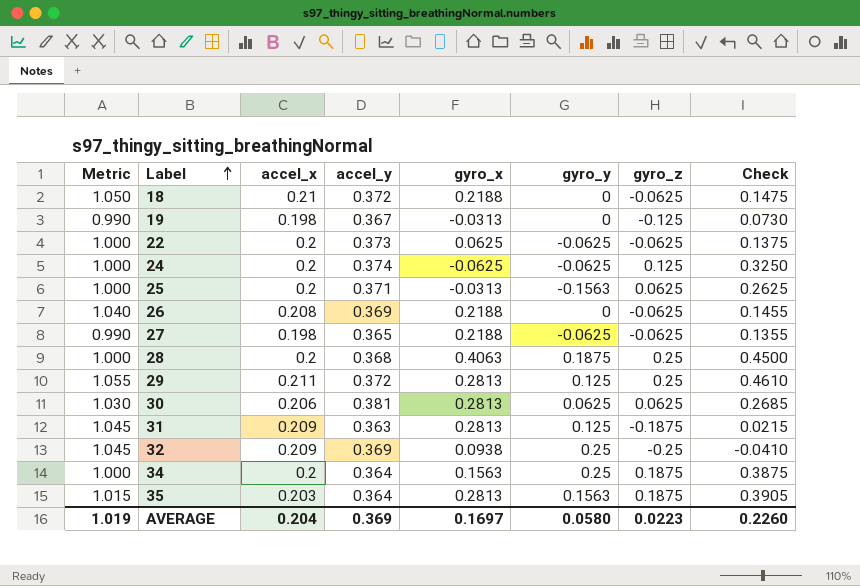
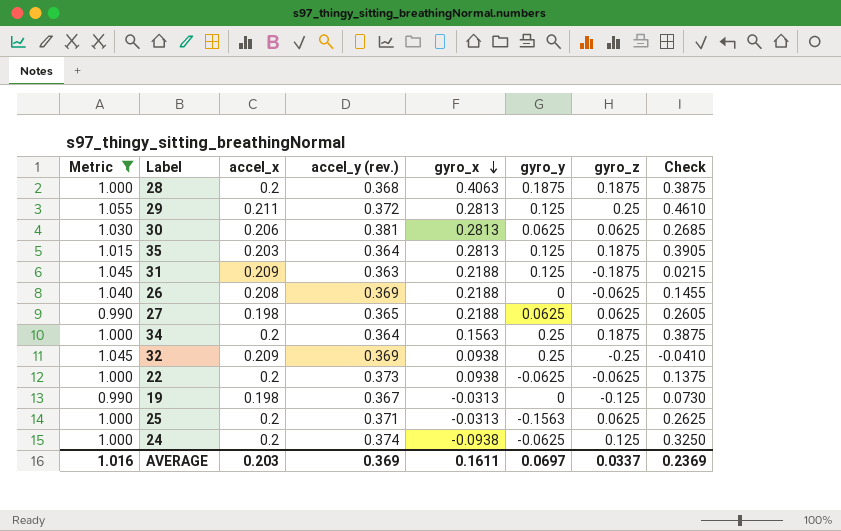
filter: none -> Metric != 1.050
row order: Label ascending -> gyro_x descending
column name: accel_y -> accel_y (rev.)
28 | gyro_z: 0.25 -> 0.1875
28 | Check: 0.4500 -> 0.3875
35 | gyro_y: 0.1563 -> 0.125
31 | gyro_x: 0.2813 -> 0.2188
27 | gyro_y: -0.0625 -> 0.0625
27 | gyro_z: -0.0625 -> 0.0625
27 | Check: 0.1355 -> 0.2605
22 | gyro_x: 0.0625 -> 0.0938
24 | gyro_x: -0.0625 -> -0.0938
AVERAGE | Metric: 1.019 -> 1.016
AVERAGE | accel_x: 0.204 -> 0.203
AVERAGE | gyro_x: 0.1697 -> 0.1611
AVERAGE | gyro_y: 0.0580 -> 0.0697
AVERAGE | gyro_z: 0.0223 -> 0.0337
AVERAGE | Check: 0.2260 -> 0.2369

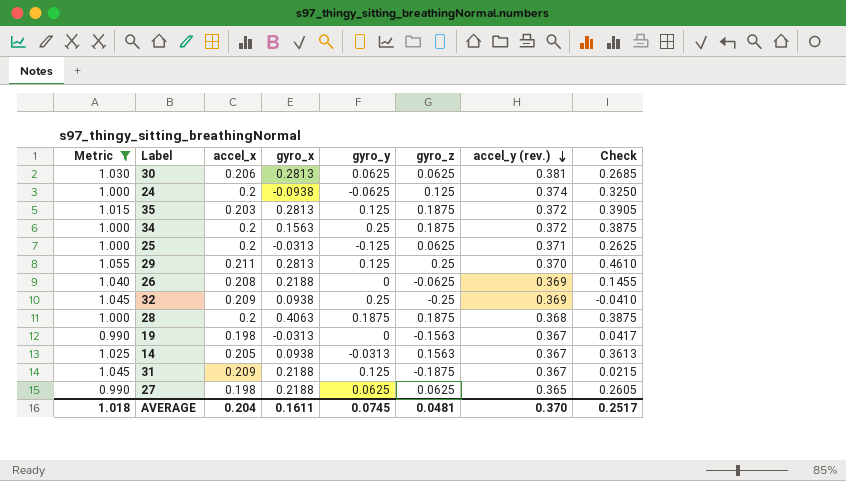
row order: gyro_x descending -> accel_y (rev.) descending
column accel_y (rev.) | position: 4 -> 7
row 22: 1.000 | 0.2 | 0.373 | 0.0938 | -0.0625 | -0.0625 | 0.1375 -> none
35 | accel_y (rev.): 0.364 -> 0.372
34 | accel_y (rev.): 0.364 -> 0.372
25 | gyro_y: -0.1563 -> -0.125
29 | accel_y (rev.): 0.372 -> 0.370
19 | gyro_z: -0.125 -> -0.1563
19 | Check: 0.0730 -> 0.0417
row 14: none -> 1.025 | 0.205 | 0.0938 | -0.0313 | 0.1563 | 0.367 | 0.3613
31 | accel_y (rev.): 0.363 -> 0.367
AVERAGE | Metric: 1.016 -> 1.018
AVERAGE | accel_x: 0.203 -> 0.204
AVERAGE | gyro_y: 0.0697 -> 0.0745
AVERAGE | gyro_z: 0.0337 -> 0.0481
AVERAGE | accel_y (rev.): 0.369 -> 0.370
AVERAGE | Check: 0.2369 -> 0.2517

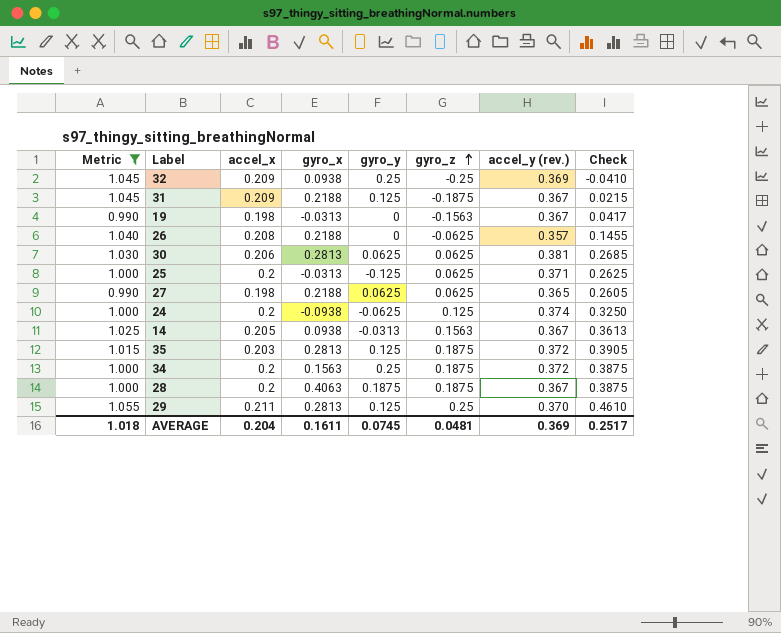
row order: accel_y (rev.) descending -> gyro_z ascending
26 | accel_y (rev.): 0.369 -> 0.357
28 | accel_y (rev.): 0.368 -> 0.367
AVERAGE | accel_y (rev.): 0.370 -> 0.369

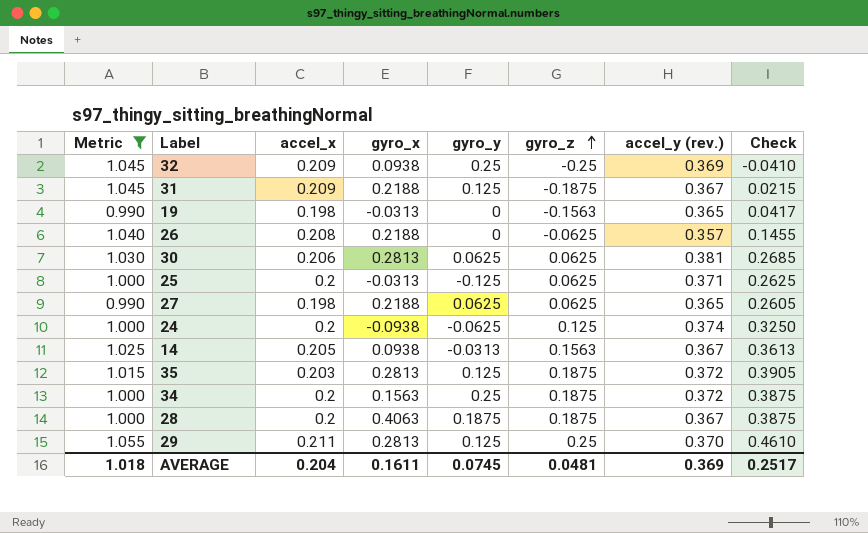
19 | accel_y (rev.): 0.367 -> 0.365

